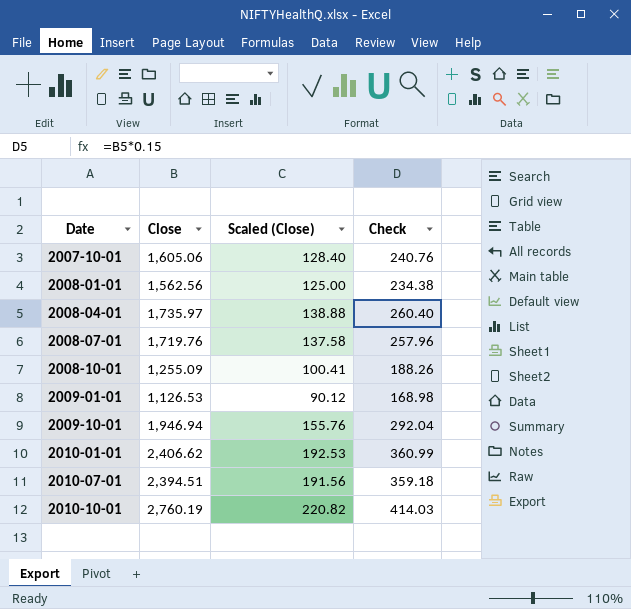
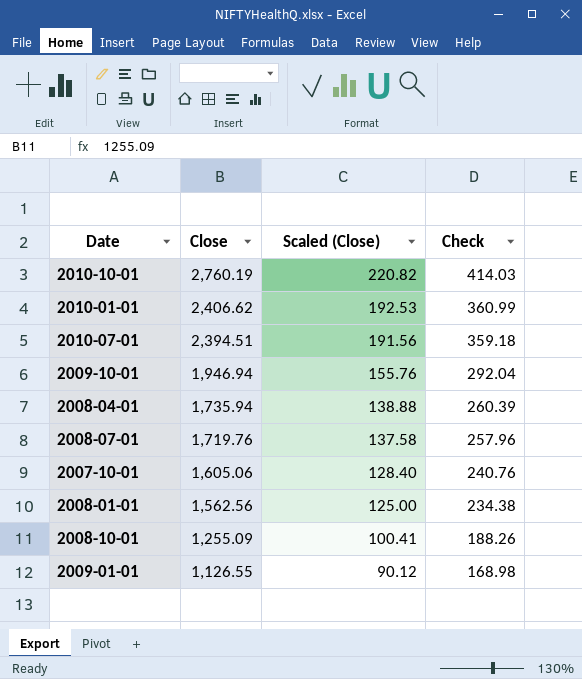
row order: Date ascending -> Close descending
2008-04-01 | Close: 1,735.97 -> 1,735.94
2008-04-01 | Check: 260.40 -> 260.39
2009-01-01 | Close: 1,126.53 -> 1,126.55

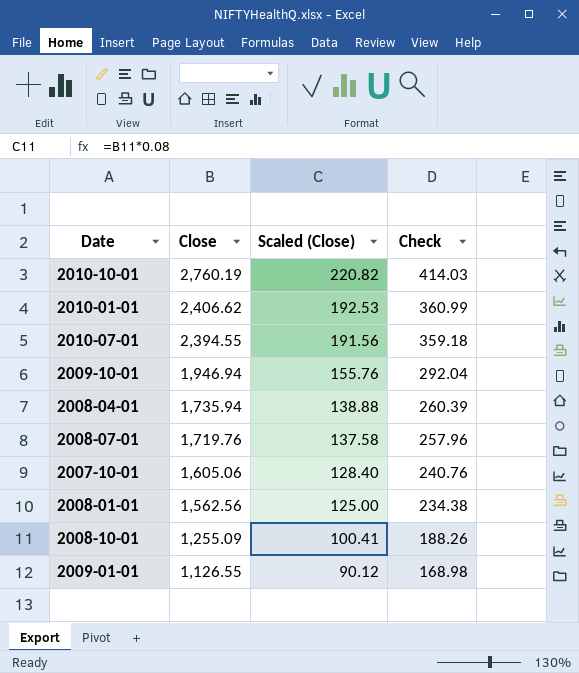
2010-07-01 | Close: 2,394.51 -> 2,394.55

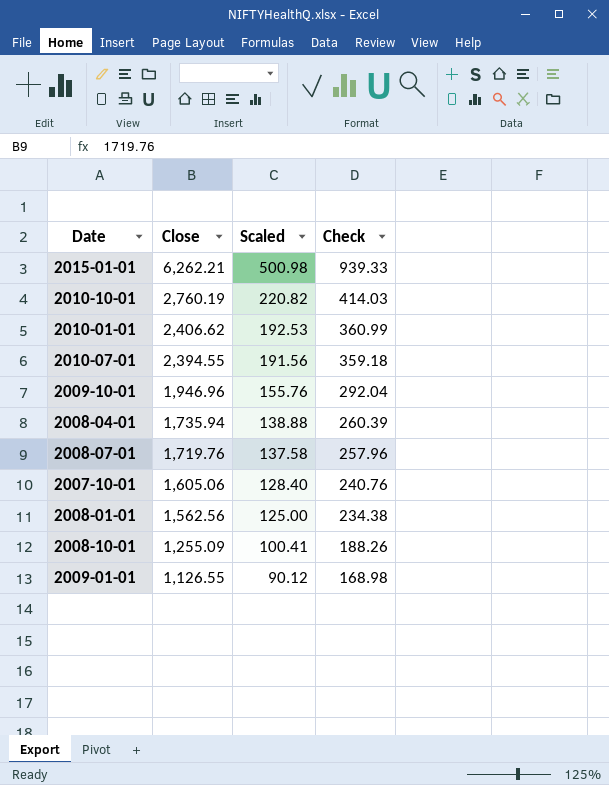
column name: Scaled (Close) -> Scaled
row 2015-01-01: none -> 6,262.21 | 500.98 | 939.33
2009-10-01 | Close: 1,946.94 -> 1,946.96

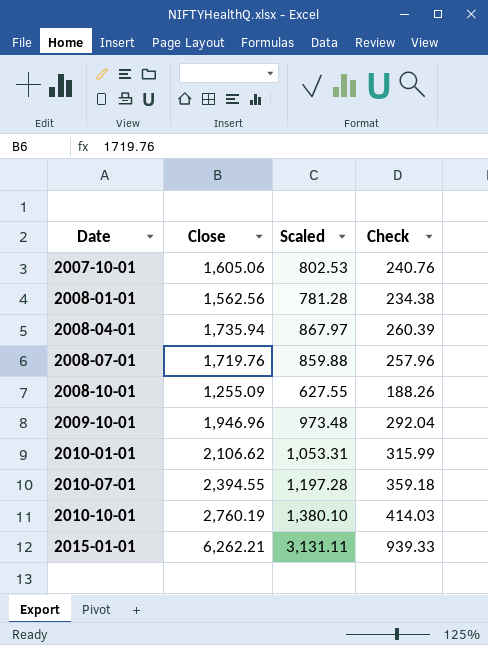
row order: Close descending -> Date ascending
column Scaled | formula: [Close] * 0.08 -> [Close] * 0.5
row 2009-01-01: 1,126.55 | 90.12 | 168.98 -> none
2010-01-01 | Close: 2,406.62 -> 2,106.62
2010-01-01 | Check: 360.99 -> 315.99

